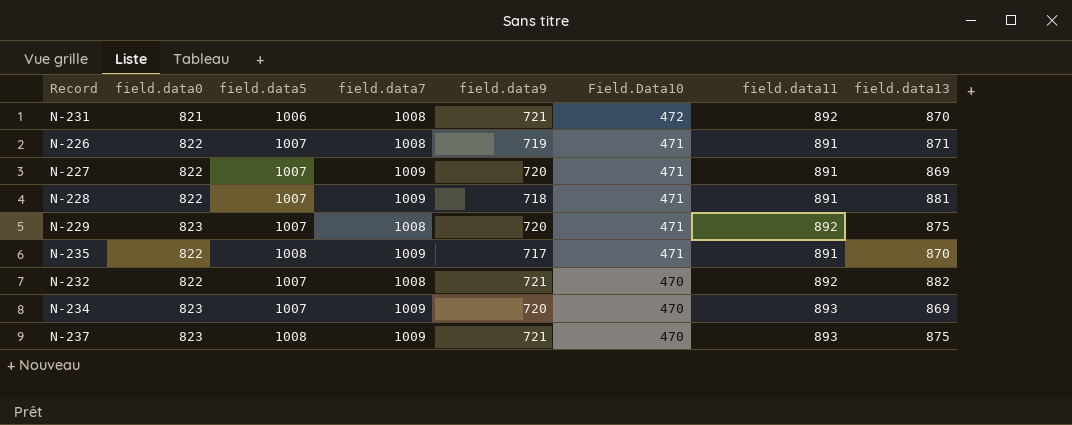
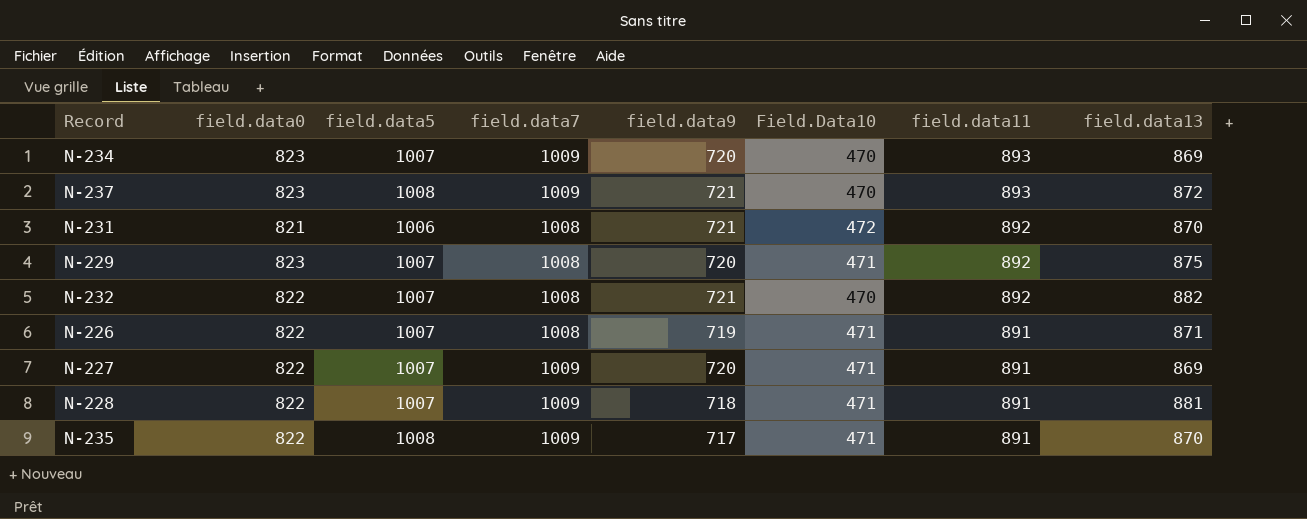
row order: Field.Data10 descending -> field.data11 descending
N-237 | field.data13: 875 -> 872

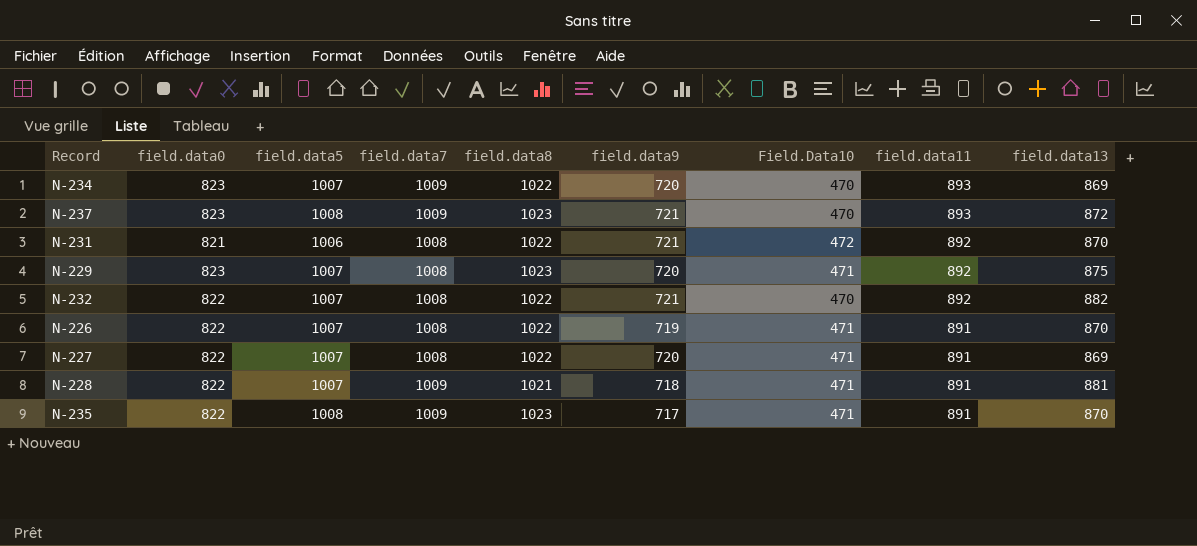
column field.data8 | position: none -> 5
N-226 | field.data13: 871 -> 870
N-227 | field.data7: 1009 -> 1008

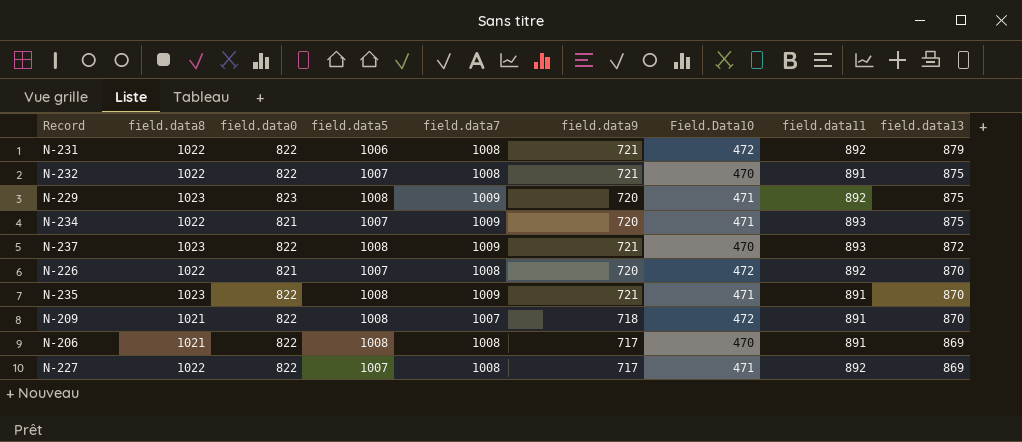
row order: field.data11 descending -> field.data13 descending
column field.data8 | position: 5 -> 2
row N-228: 822 | 1007 | 1009 | 1021 | 718 | 471 | 891 | 881 -> none
N-231 | field.data0: 821 -> 822
N-231 | field.data13: 870 -> 879
N-232 | field.data11: 892 -> 891
N-232 | field.data13: 882 -> 875
N-229 | field.data5: 1007 -> 1008
N-229 | field.data7: 1008 -> 1009
N-234 | field.data0: 823 -> 821
N-234 | Field.Data10: 470 -> 471
N-234 | field.data13: 869 -> 875
N-237 | field.data0: 823 -> 822
N-226 | field.data0: 822 -> 821
N-226 | field.data9: 719 -> 720
N-226 | Field.Data10: 471 -> 472
N-226 | field.data11: 891 -> 892
N-235 | field.data9: 717 -> 721
row N-209: none -> 1021 | 822 | 1008 | 1007 | 718 | 472 | 891 | 870
row N-206: none -> 1021 | 822 | 1008 | 1008 | 717 | 470 | 891 | 869
N-227 | field.data9: 720 -> 717
N-227 | field.data11: 891 -> 892

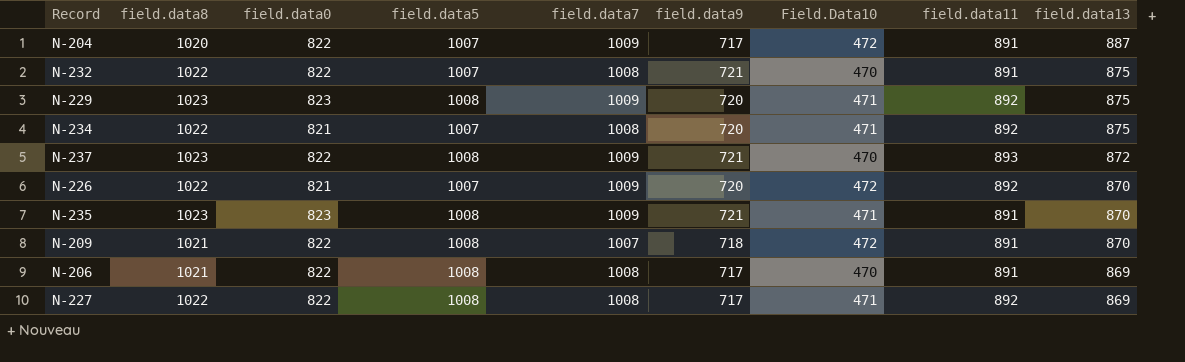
row N-231: 1022 | 822 | 1006 | 1008 | 721 | 472 | 892 | 879 -> none
row N-204: none -> 1020 | 822 | 1007 | 1009 | 717 | 472 | 891 | 887
N-234 | field.data7: 1009 -> 1008
N-234 | field.data11: 893 -> 892
N-226 | field.data7: 1008 -> 1009
N-235 | field.data0: 822 -> 823
N-227 | field.data5: 1007 -> 1008

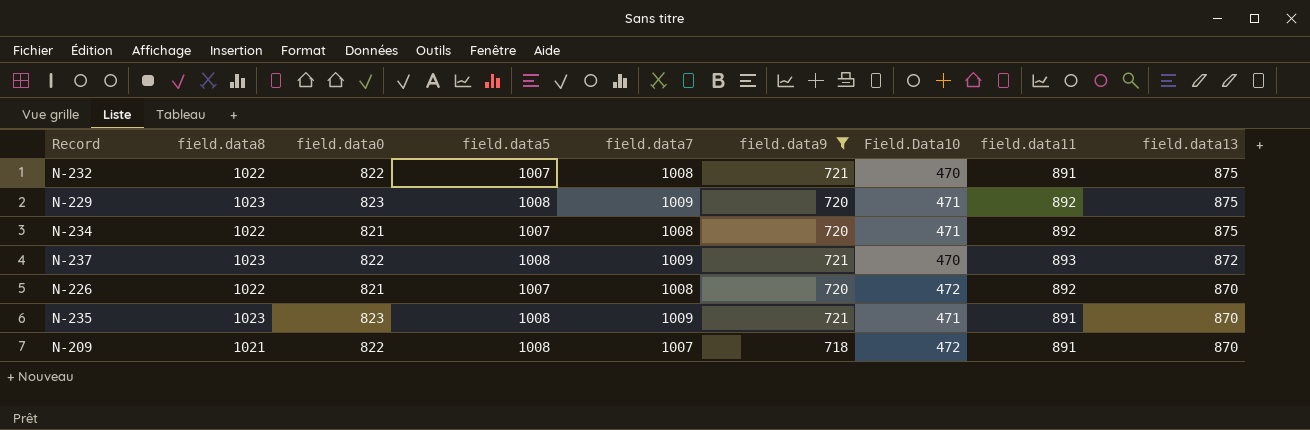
filter: none -> field.data9 != 717
N-226 | field.data7: 1009 -> 1008

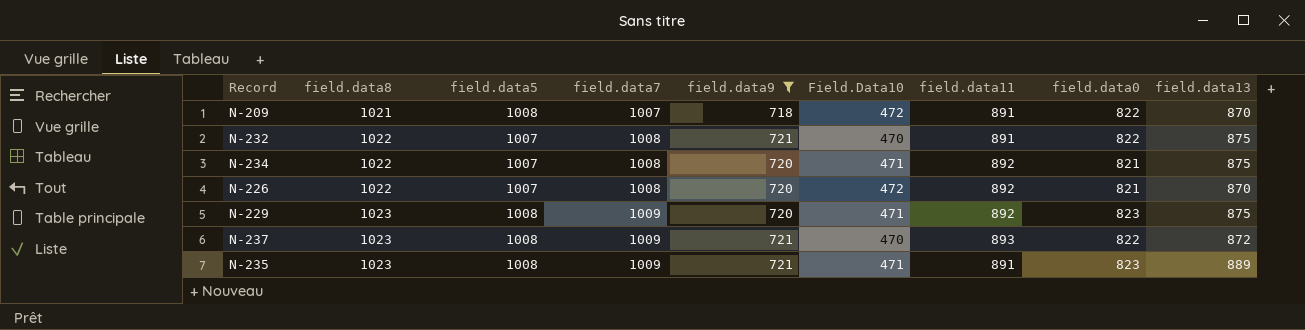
row order: field.data13 descending -> field.data8 ascending
column field.data0 | position: 3 -> 8
N-235 | field.data13: 870 -> 889

